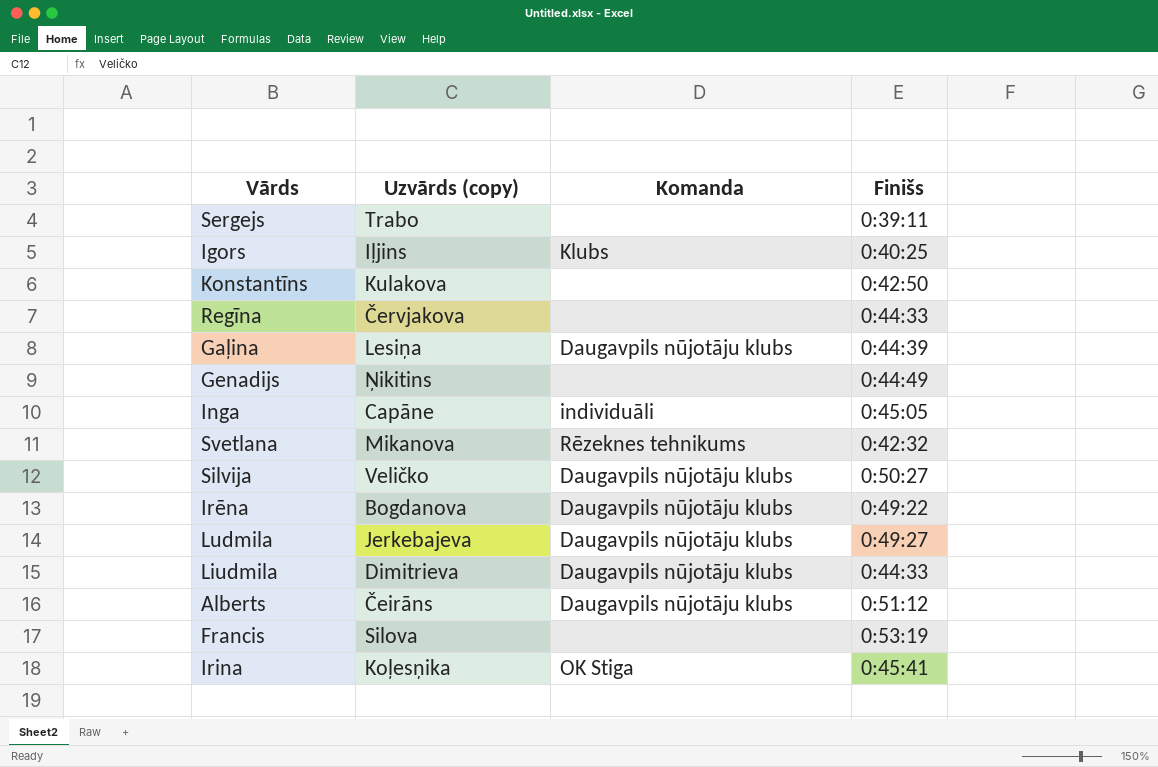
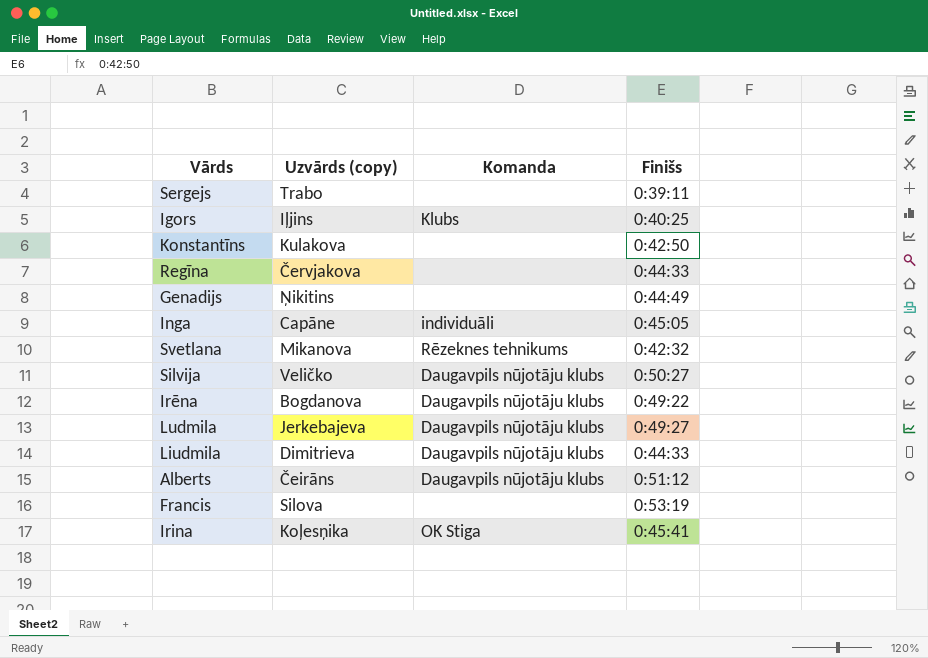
row Gaļina: Lesiņa | Daugavpils nūjotāju klubs | 0:44:39 -> none

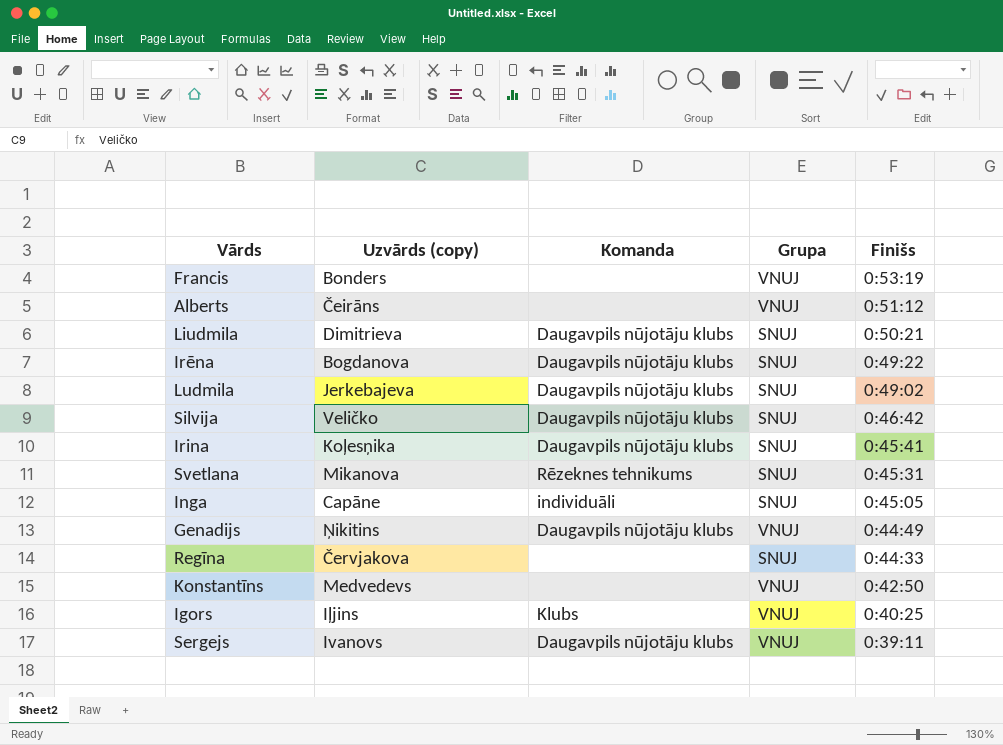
row order: none -> Finišs descending
column Grupa | position: none -> 4
Francis | Uzvārds (copy): Silova -> Bonders
Alberts | Komanda: Daugavpils nūjotāju klubs -> none
Liudmila | Finišs: 0:44:33 -> 0:50:21
Ludmila | Finišs: 0:49:27 -> 0:49:02
Silvija | Finišs: 0:50:27 -> 0:46:42
Irina | Komanda: OK Stiga -> Daugavpils nūjotāju klubs
Svetlana | Finišs: 0:42:32 -> 0:45:31
Genadijs | Komanda: none -> Daugavpils nūjotāju klubs
Konstantīns | Uzvārds (copy): Kulakova -> Medvedevs
Sergejs | Uzvārds (copy): Trabo -> Ivanovs
Sergejs | Komanda: none -> Daugavpils nūjotāju klubs

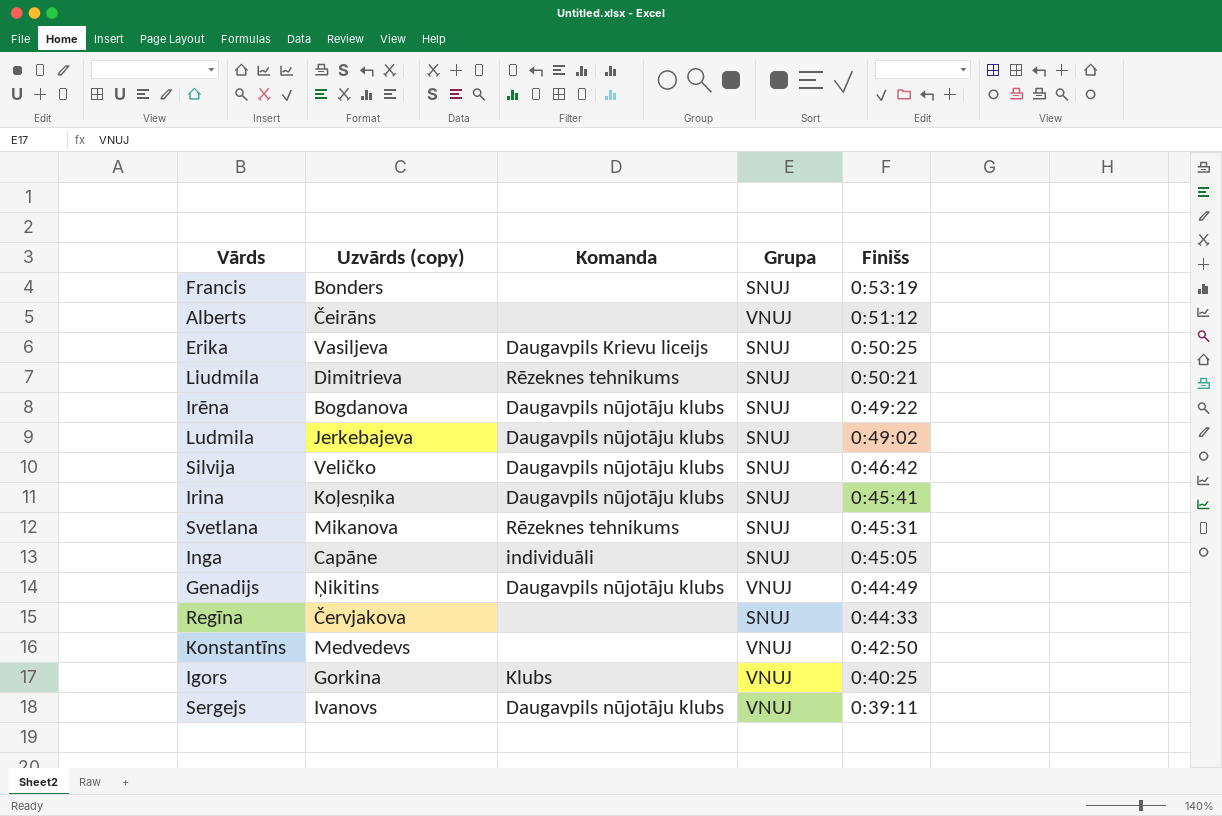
Francis | Grupa: VNUJ -> SNUJ
row Erika: none -> Vasiljeva | Daugavpils Krievu liceijs | SNUJ | 0:50:25
Liudmila | Komanda: Daugavpils nūjotāju klubs -> Rēzeknes tehnikums
Igors | Uzvārds (copy): Iļjins -> Gorkina

